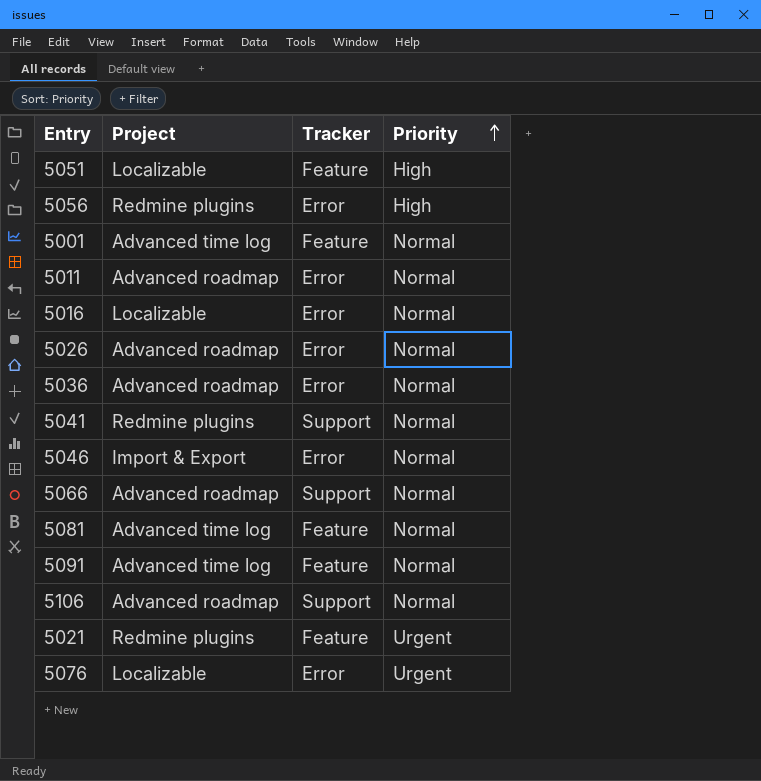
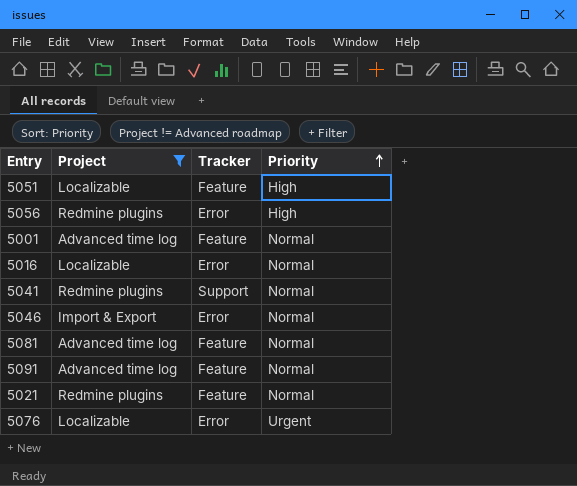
filter: none -> Project != Advanced roadmap
5021 | Priority: Urgent -> Normal

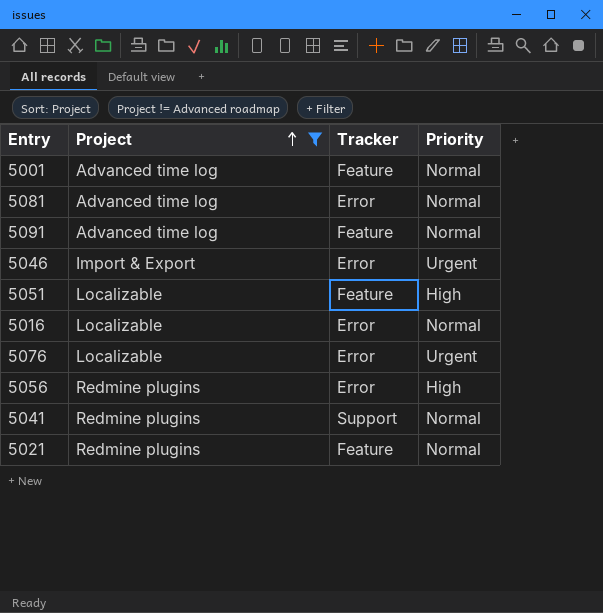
row order: Priority ascending -> Project ascending
5081 | Tracker: Feature -> Error
5046 | Priority: Normal -> Urgent

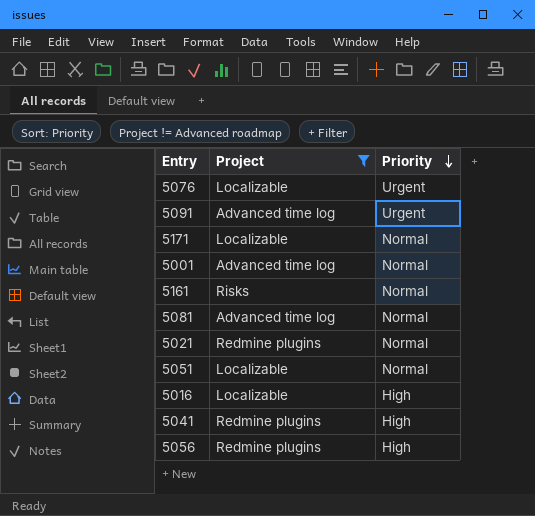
row order: Project ascending -> Priority descending
column Tracker | position: 3 -> none
row 5046: Import & Export | Error | Urgent -> none
5091 | Priority: Normal -> Urgent
row 5171: none -> Localizable | Normal
row 5161: none -> Risks | Normal
5051 | Priority: High -> Normal
5016 | Priority: Normal -> High
5041 | Priority: Normal -> High

